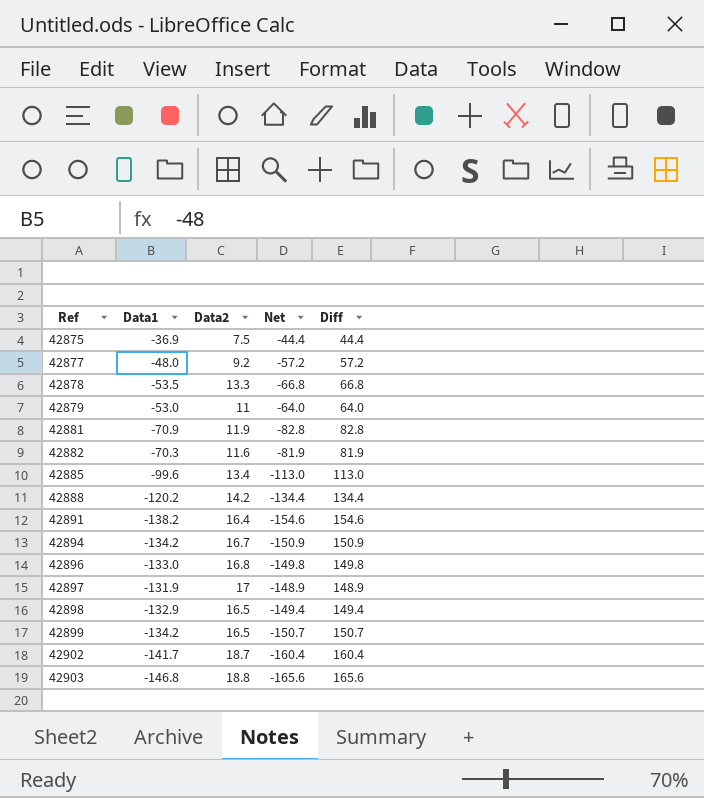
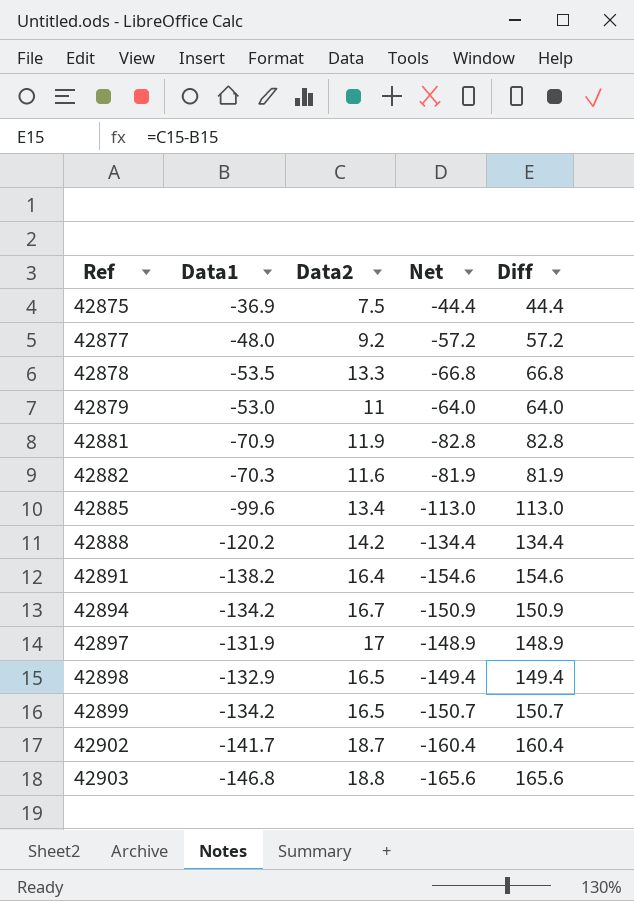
row 42896: -133.0 | 16.8 | -149.8 | 149.8 -> none

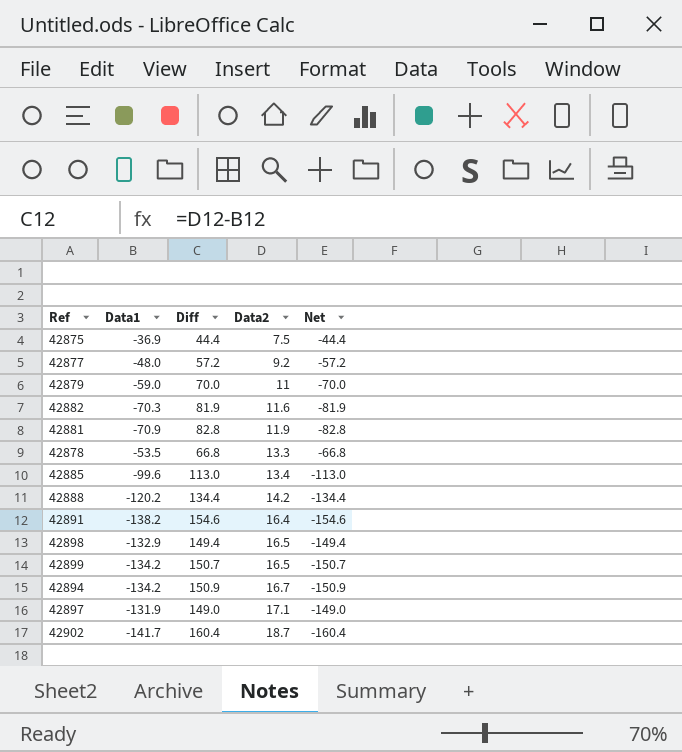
row order: Ref ascending -> Data2 ascending
column Diff | position: 5 -> 3
row 42903: -146.8 | 18.8 | -165.6 | 165.6 -> none
42879 | Data1: -53.0 -> -59.0
42879 | Diff: 64.0 -> 70.0
42879 | Net: -64.0 -> -70.0
42897 | Diff: 148.9 -> 149.0
42897 | Data2: 17 -> 17.1
42897 | Net: -148.9 -> -149.0

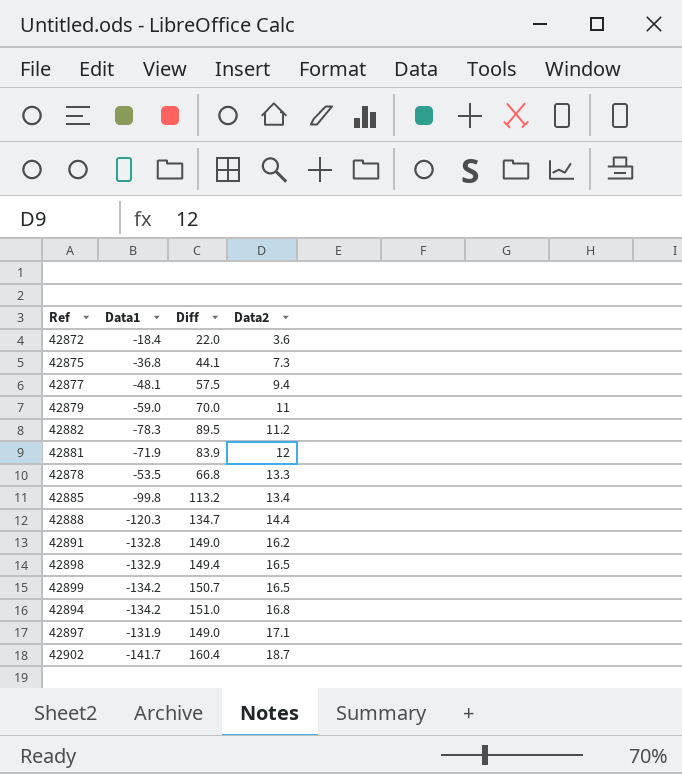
column Net | formula: [Data1] - [Data2] -> none
row 42872: none -> -18.4 | 22.0 | 3.6
42875 | Data1: -36.9 -> -36.8
42875 | Diff: 44.4 -> 44.1
42875 | Data2: 7.5 -> 7.3
42877 | Data1: -48.0 -> -48.1
42877 | Diff: 57.2 -> 57.5
42877 | Data2: 9.2 -> 9.4
42882 | Data1: -70.3 -> -78.3
42882 | Diff: 81.9 -> 89.5
42882 | Data2: 11.6 -> 11.2
42881 | Data1: -70.9 -> -71.9
42881 | Diff: 82.8 -> 83.9
42881 | Data2: 11.9 -> 12
42885 | Data1: -99.6 -> -99.8
42885 | Diff: 113.0 -> 113.2
42888 | Data1: -120.2 -> -120.3
42888 | Diff: 134.4 -> 134.7
42888 | Data2: 14.2 -> 14.4
42891 | Data1: -138.2 -> -132.8
42891 | Diff: 154.6 -> 149.0
42891 | Data2: 16.4 -> 16.2
42894 | Diff: 150.9 -> 151.0
42894 | Data2: 16.7 -> 16.8

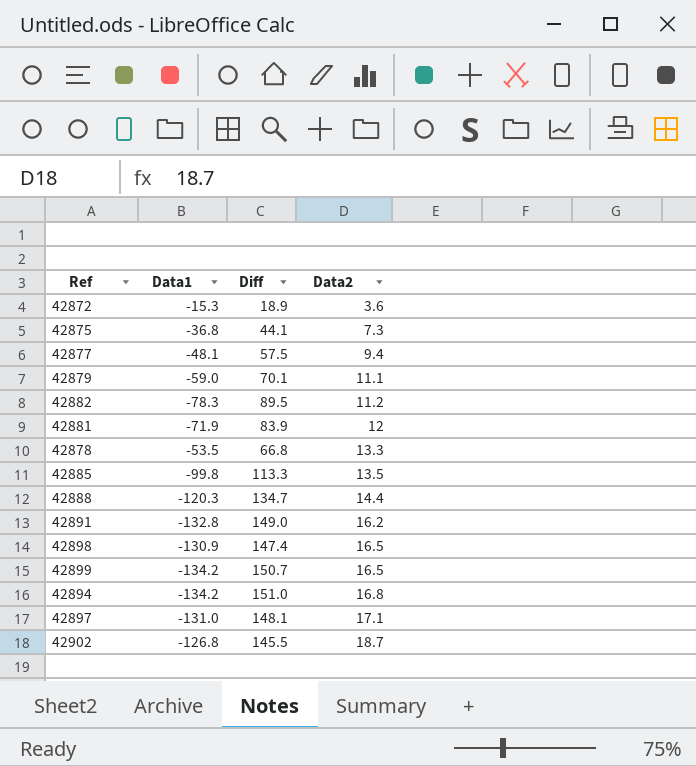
42872 | Data1: -18.4 -> -15.3
42872 | Diff: 22.0 -> 18.9
42879 | Diff: 70.0 -> 70.1
42879 | Data2: 11 -> 11.1
42885 | Diff: 113.2 -> 113.3
42885 | Data2: 13.4 -> 13.5
42898 | Data1: -132.9 -> -130.9
42898 | Diff: 149.4 -> 147.4
42897 | Data1: -131.9 -> -131.0
42897 | Diff: 149.0 -> 148.1
42902 | Data1: -141.7 -> -126.8
42902 | Diff: 160.4 -> 145.5

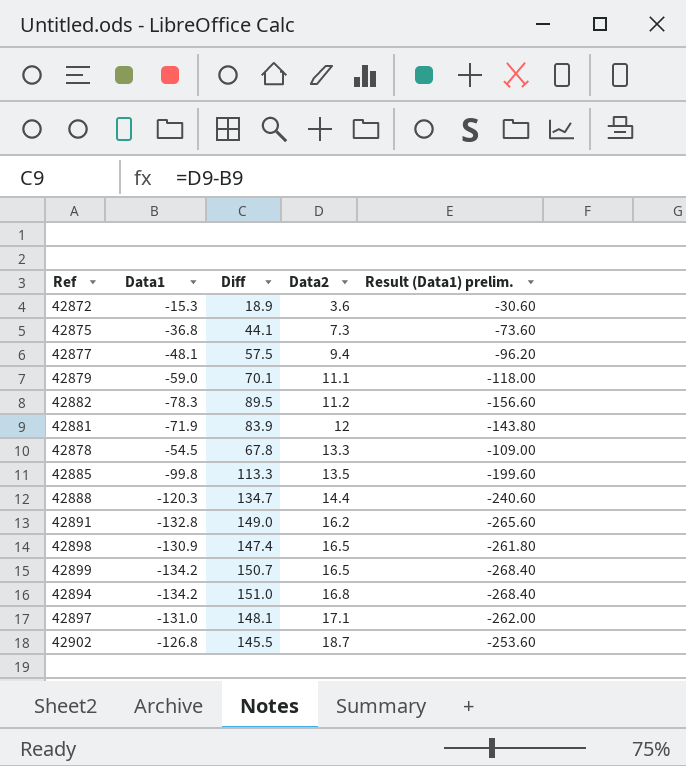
column Result (Data1) prelim. | formula: none -> [Data1] * 2
42878 | Data1: -53.5 -> -54.5
42878 | Diff: 66.8 -> 67.8

